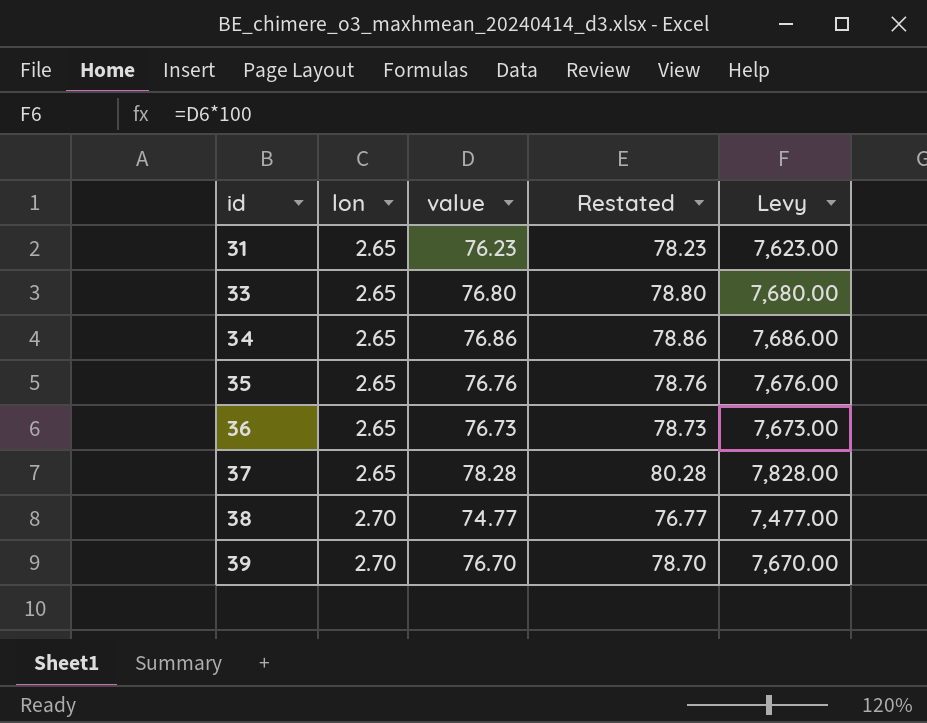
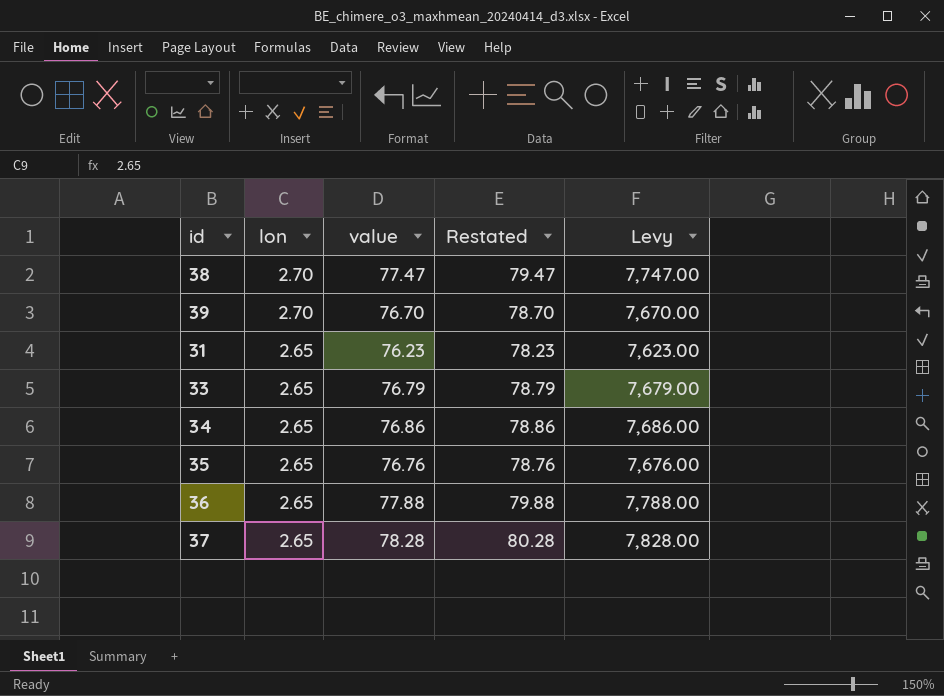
row order: id ascending -> lon descending
38 | value: 74.77 -> 77.47
38 | Restated: 76.77 -> 79.47
38 | Levy: 7,477.00 -> 7,747.00
33 | value: 76.80 -> 76.79
33 | Restated: 78.80 -> 78.79
33 | Levy: 7,680.00 -> 7,679.00
36 | value: 76.73 -> 77.88
36 | Restated: 78.73 -> 79.88
36 | Levy: 7,673.00 -> 7,788.00

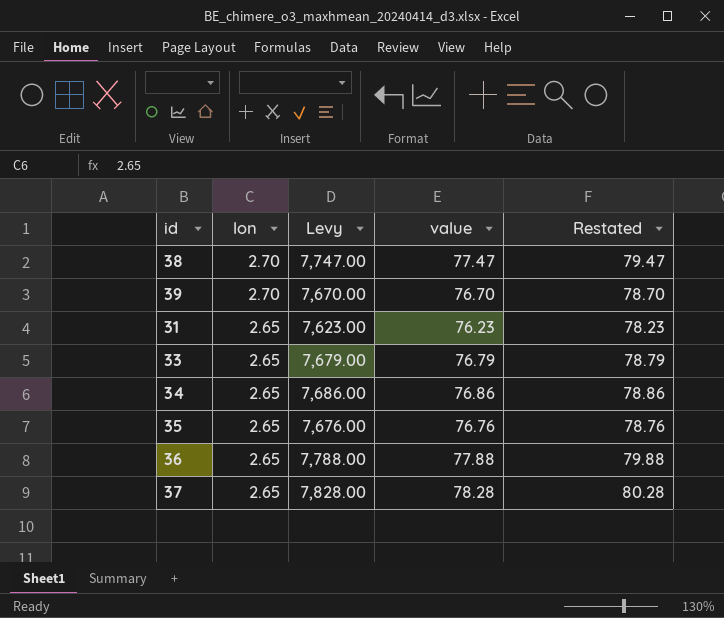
column Levy | position: 5 -> 3

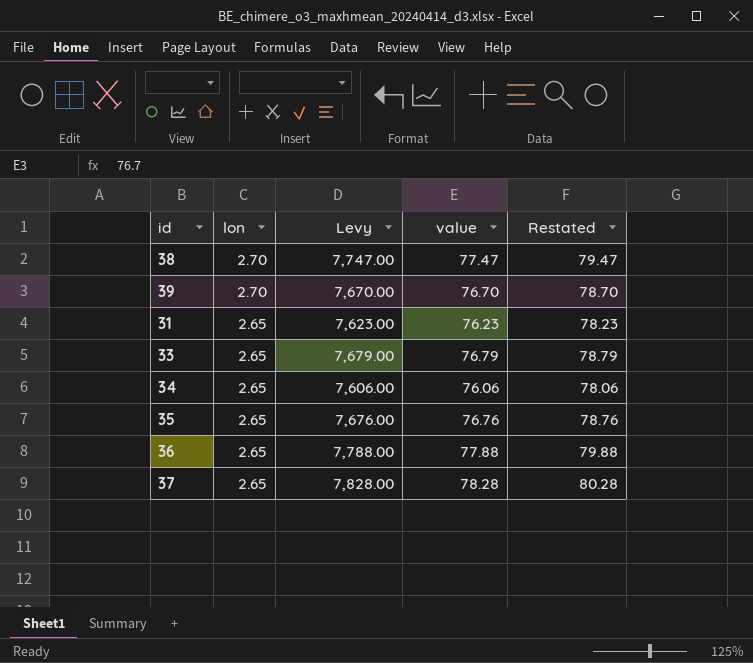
34 | Levy: 7,686.00 -> 7,606.00
34 | value: 76.86 -> 76.06
34 | Restated: 78.86 -> 78.06

